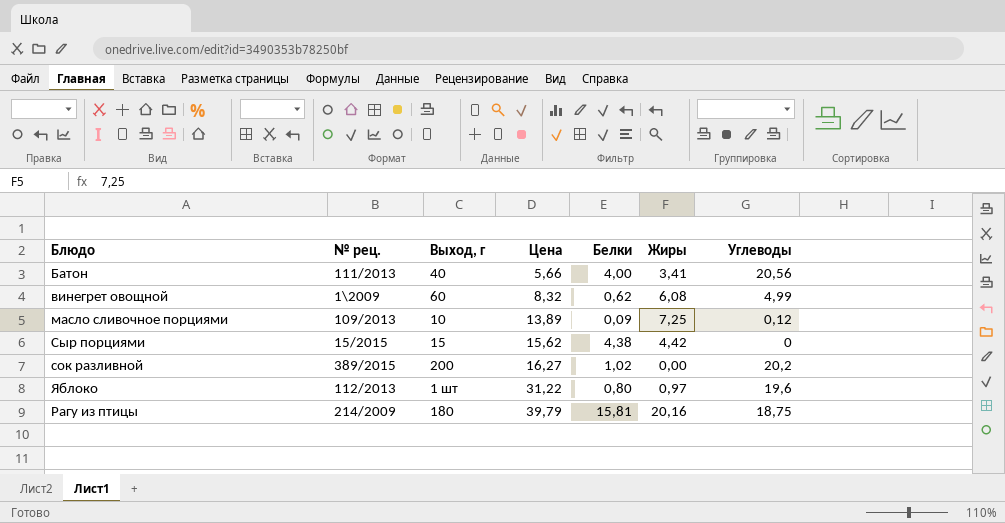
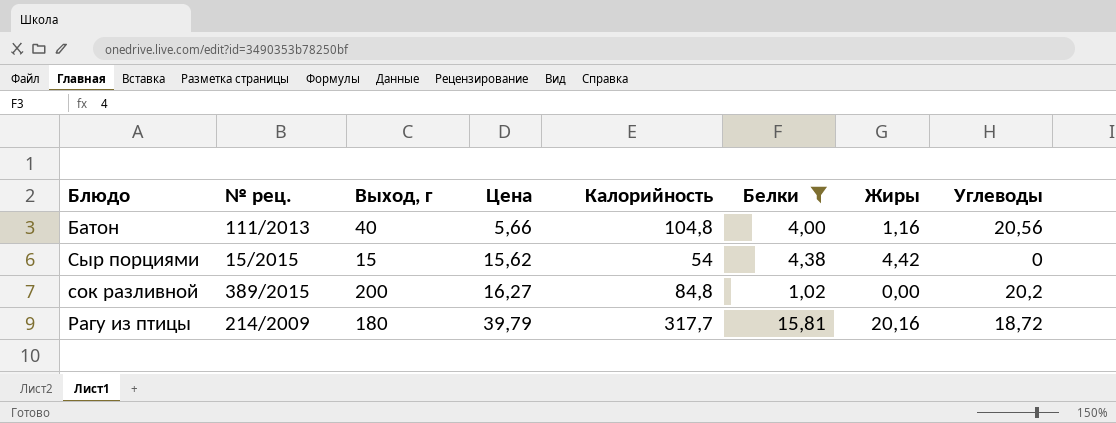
filter: none -> Белки >= 1,02
column Калорийность | position: none -> 5
Батон | Жиры: 3,41 -> 1,16
Рагу из птицы | Углеводы: 18,75 -> 18,72

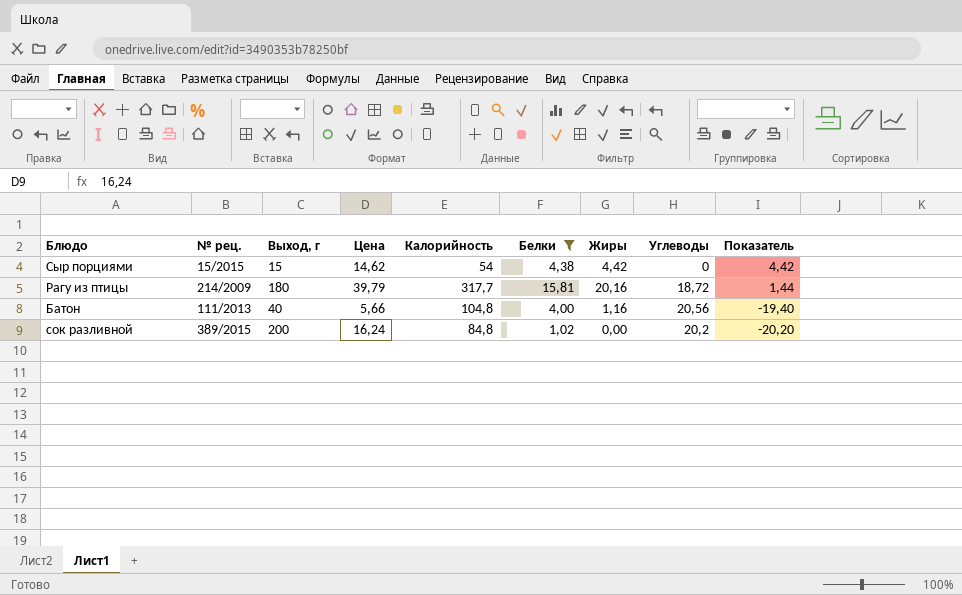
row order: Цена ascending -> Показатель descending
column Показатель | formula: none -> [Жиры] - [Углеводы]
Сыр порциями | Цена: 15,62 -> 14,62
сок разливной | Цена: 16,27 -> 16,24

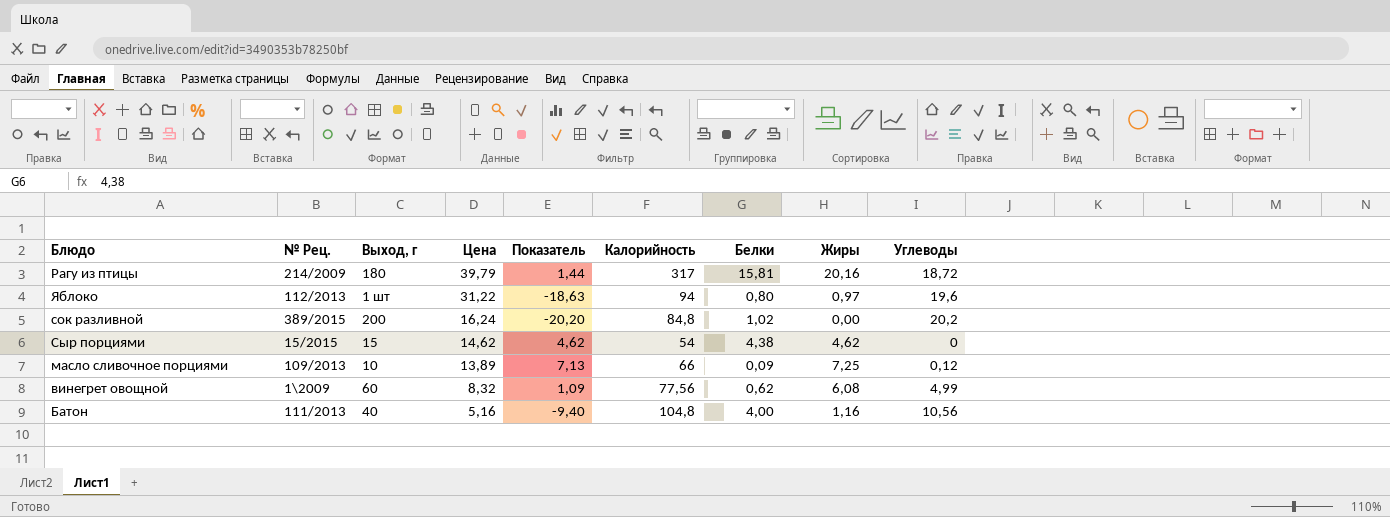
filter: Белки >= 1,02 -> none
row order: Показатель descending -> Цена descending
column name: № рец. -> № Рец.
column Показатель | position: 9 -> 5
Рагу из птицы | Калорийность: 317,7 -> 317
Сыр порциями | Показатель: 4,42 -> 4,62
Сыр порциями | Жиры: 4,42 -> 4,62
Батон | Цена: 5,66 -> 5,16
Батон | Показатель: -19,40 -> -9,40
Батон | Углеводы: 20,56 -> 10,56

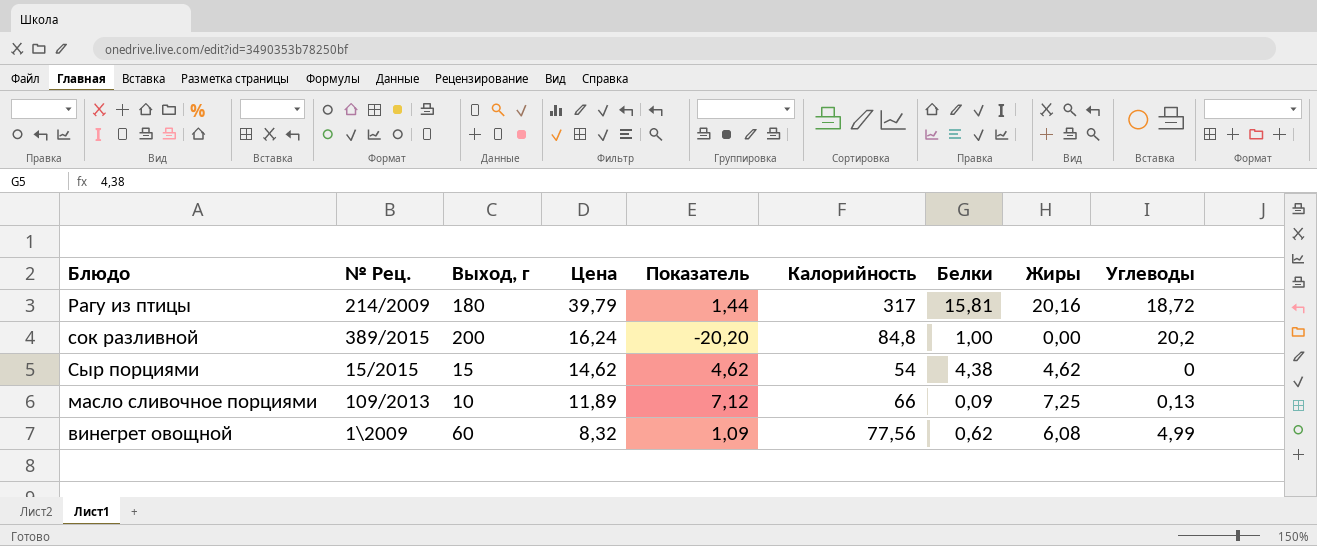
row Яблоко: 112/2013 | 1 шт | 31,22 | -18,63 | 94 | 0,80 | 0,97 | 19,6 -> none
row Батон: 111/2013 | 40 | 5,16 | -9,40 | 104,8 | 4,00 | 1,16 | 10,56 -> none
сок разливной | Белки: 1,02 -> 1,00
масло сливочное порциями | Цена: 13,89 -> 11,89
масло сливочное порциями | Показатель: 7,13 -> 7,12
масло сливочное порциями | Углеводы: 0,12 -> 0,13

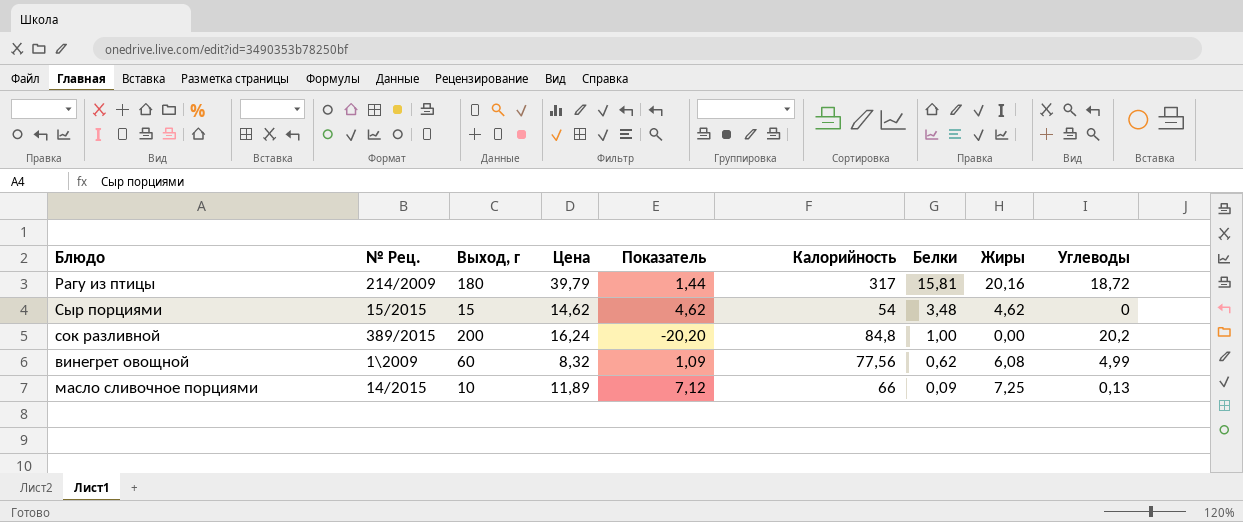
row order: Цена descending -> Белки descending
Сыр порциями | Белки: 4,38 -> 3,48
масло сливочное порциями | № Рец.: 109/2013 -> 14/2015

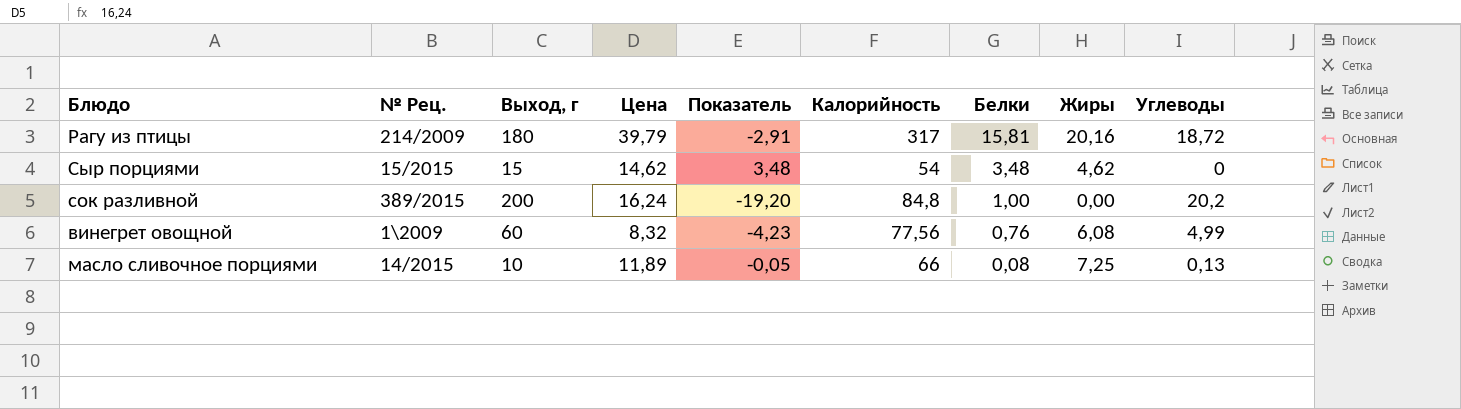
column Показатель | formula: [Жиры] - [Углеводы] -> [Белки] - [Углеводы]
винегрет овощной | Белки: 0,62 -> 0,76
масло сливочное порциями | Белки: 0,09 -> 0,08

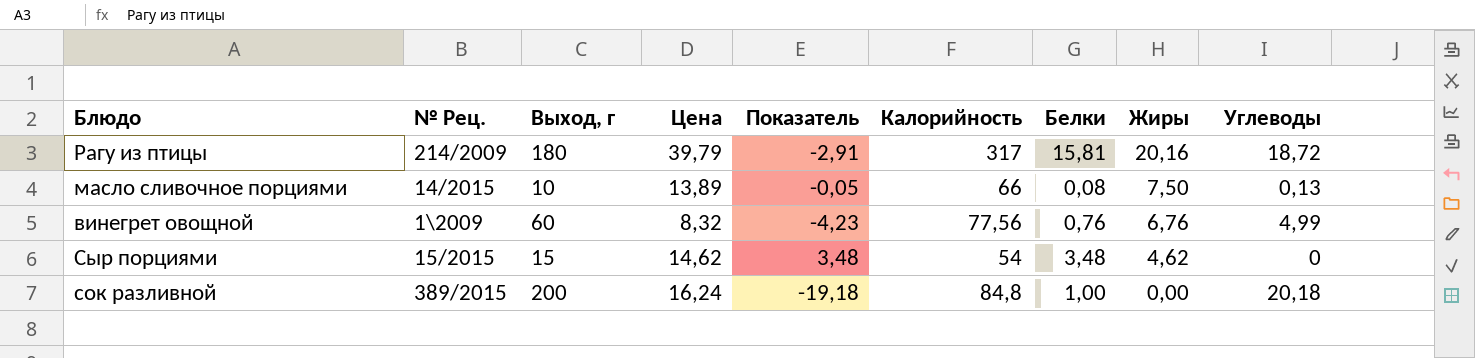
row order: Белки descending -> Жиры descending
масло сливочное порциями | Цена: 11,89 -> 13,89
масло сливочное порциями | Жиры: 7,25 -> 7,50
винегрет овощной | Жиры: 6,08 -> 6,76
сок разливной | Показатель: -19,20 -> -19,18
сок разливной | Углеводы: 20,2 -> 20,18

